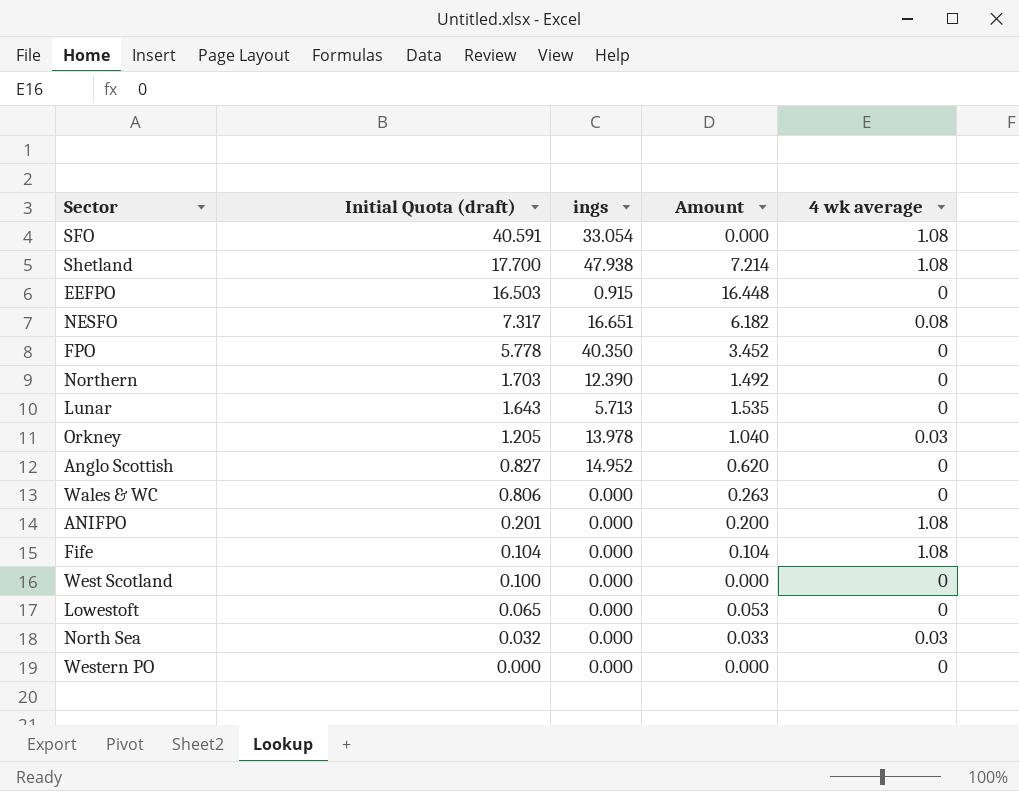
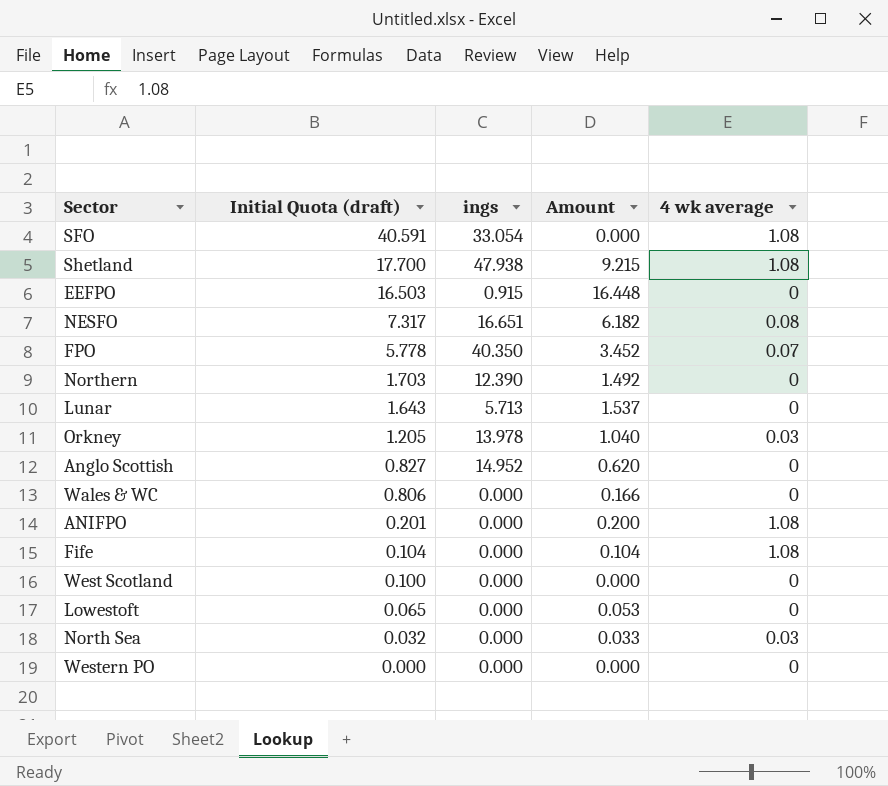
Shetland | Amount: 7.214 -> 9.215
FPO | 4 wk average: 0 -> 0.07
Lunar | Amount: 1.535 -> 1.537
Wales & WC | Amount: 0.263 -> 0.166

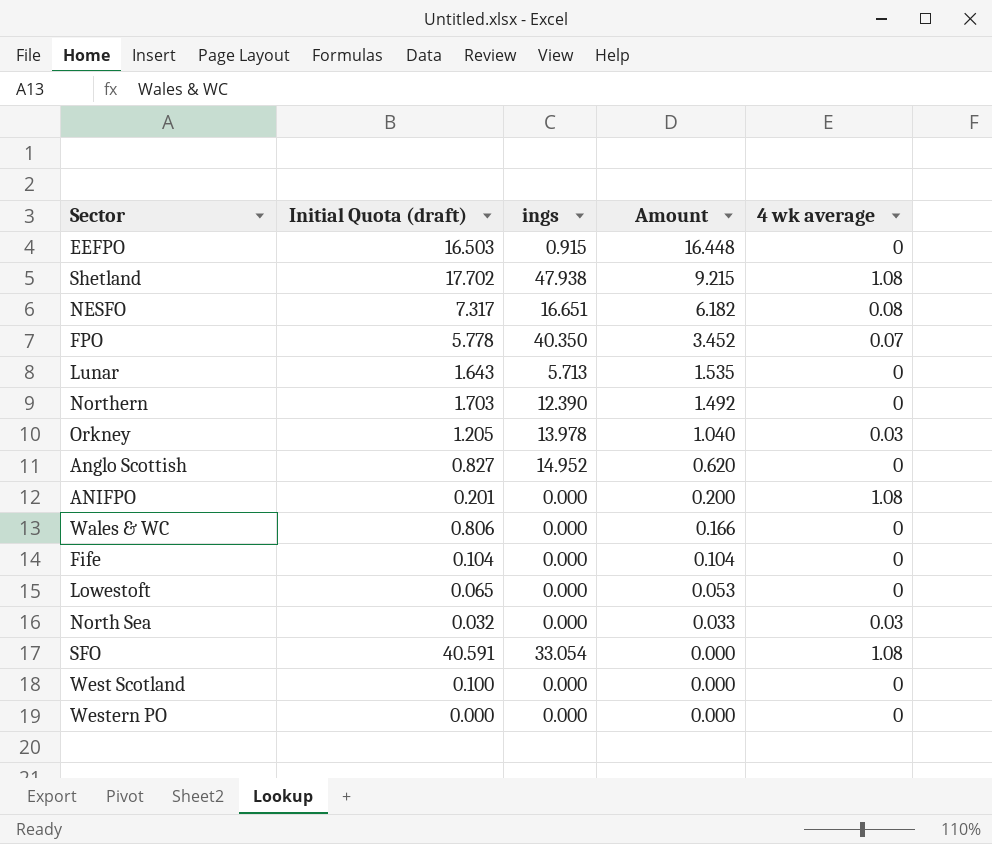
row order: Initial Quota (draft) descending -> Amount descending
Shetland | Initial Quota (draft): 17.700 -> 17.702
Lunar | Amount: 1.537 -> 1.535
Fife | 4 wk average: 1.08 -> 0

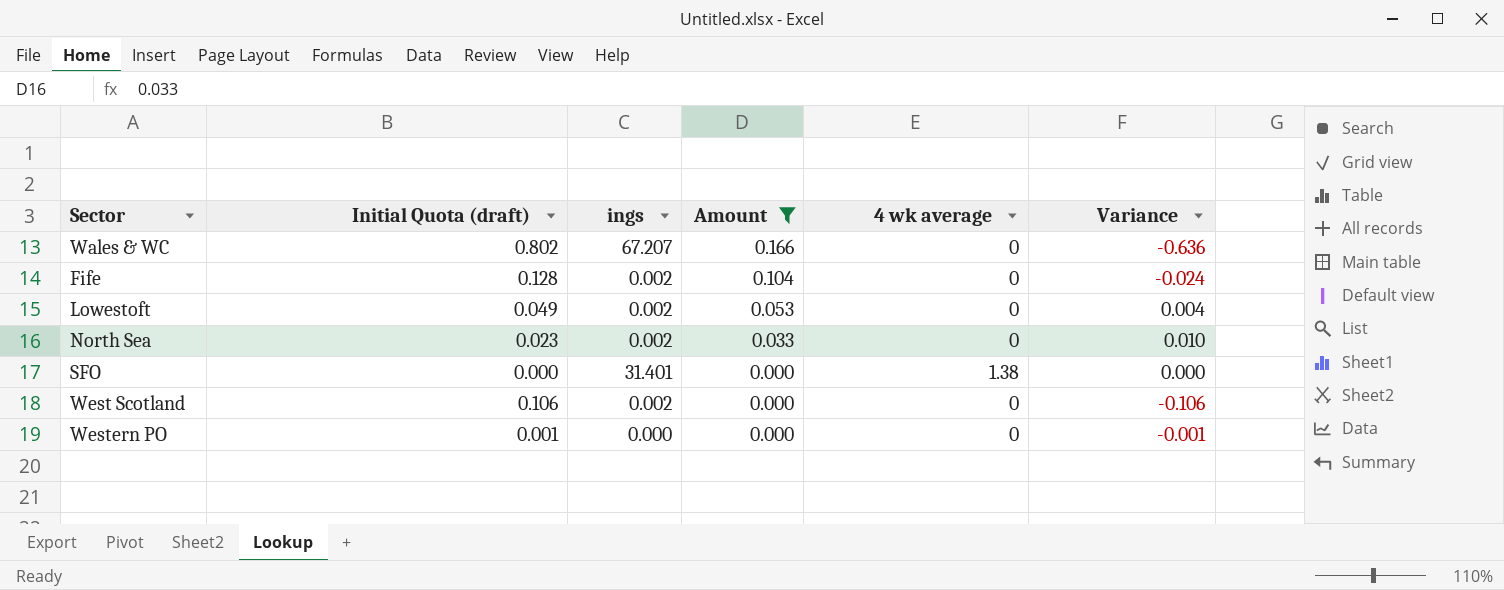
filter: none -> Amount <= 0.166
column Variance | formula: none -> [Amount] - [Initial Quota (draft)]
Wales & WC | Initial Quota (draft): 0.806 -> 0.802
Wales & WC | ings: 0.000 -> 67.207
Fife | Initial Quota (draft): 0.104 -> 0.128
Fife | ings: 0.000 -> 0.002
Lowestoft | Initial Quota (draft): 0.065 -> 0.049
Lowestoft | ings: 0.000 -> 0.002
North Sea | Initial Quota (draft): 0.032 -> 0.023
North Sea | ings: 0.000 -> 0.002
North Sea | 4 wk average: 0.03 -> 0
SFO | Initial Quota (draft): 40.591 -> 0.000
SFO | ings: 33.054 -> 31.401
SFO | 4 wk average: 1.08 -> 1.38
West Scotland | Initial Quota (draft): 0.100 -> 0.106
West Scotland | ings: 0.000 -> 0.002
Western PO | Initial Quota (draft): 0.000 -> 0.001

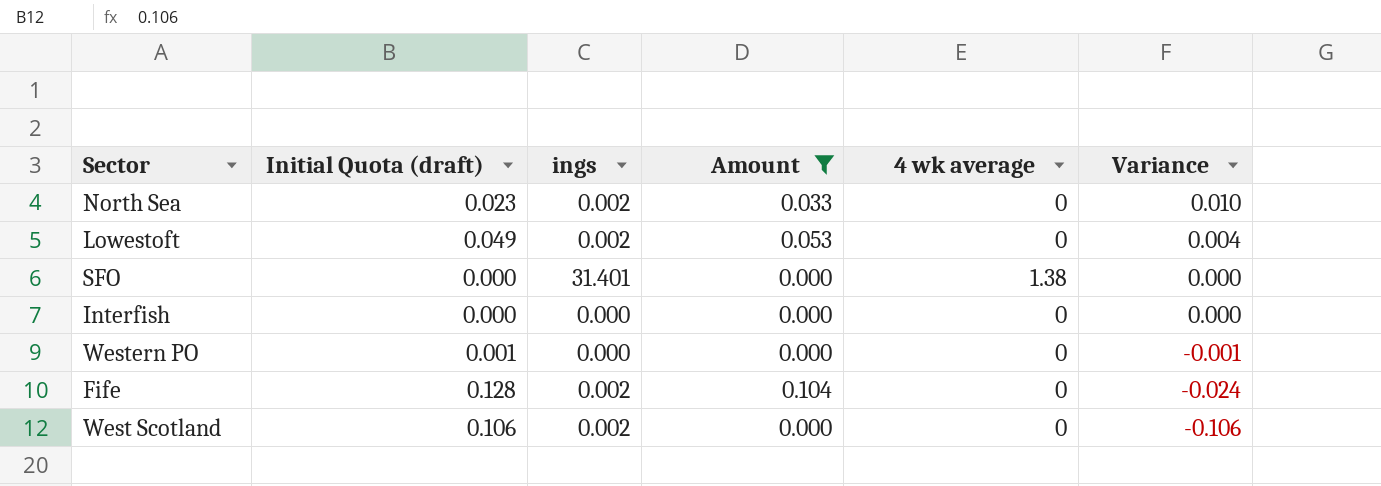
row order: Amount descending -> Variance descending
row Wales & WC: 0.802 | 67.207 | 0.166 | 0 | -0.636 -> none
row Interfish: none -> 0.000 | 0.000 | 0.000 | 0 | 0.000

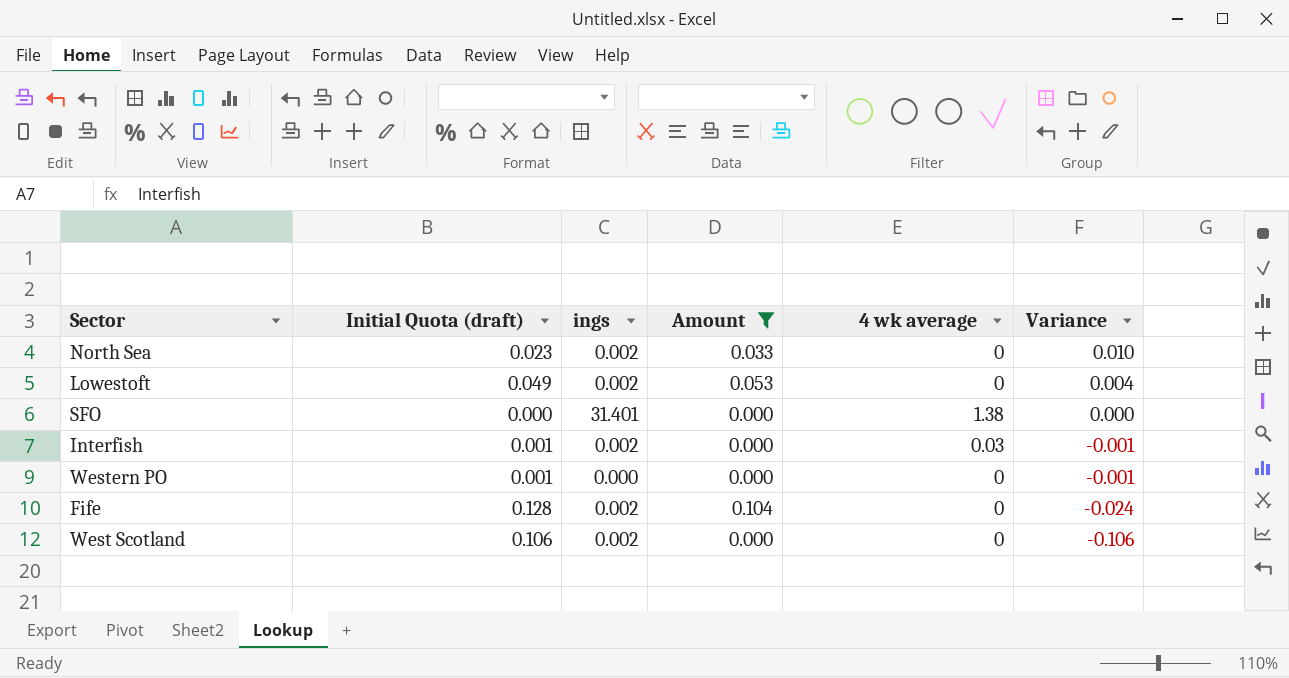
Interfish | Initial Quota (draft): 0.000 -> 0.001
Interfish | ings: 0.000 -> 0.002
Interfish | 4 wk average: 0 -> 0.03
Interfish | Variance: 0.000 -> -0.001

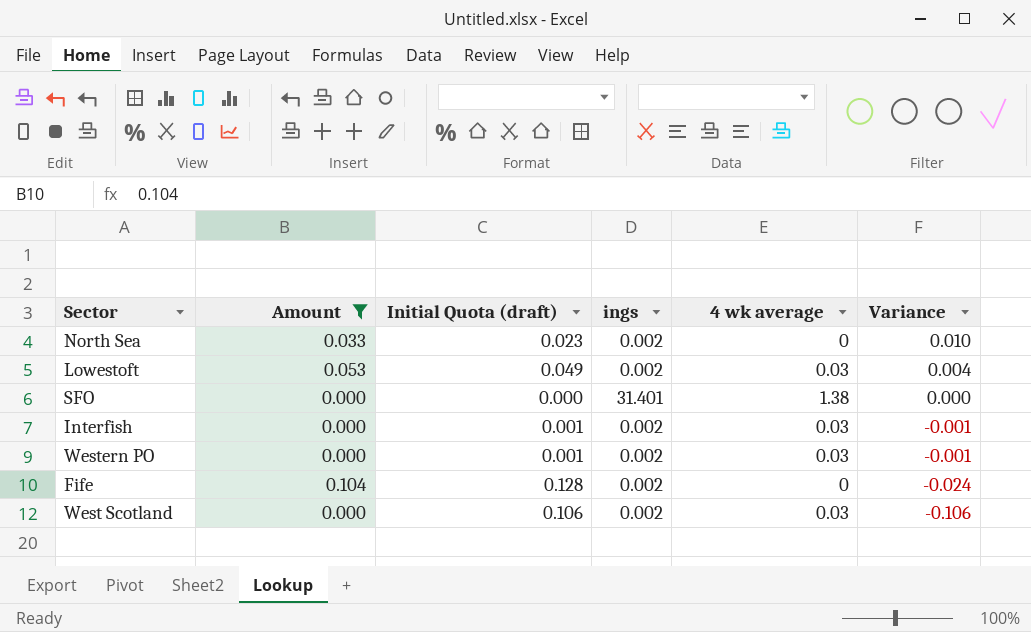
column Amount | position: 4 -> 2
Lowestoft | 4 wk average: 0 -> 0.03
Western PO | ings: 0.000 -> 0.002
Western PO | 4 wk average: 0 -> 0.03
West Scotland | 4 wk average: 0 -> 0.03

